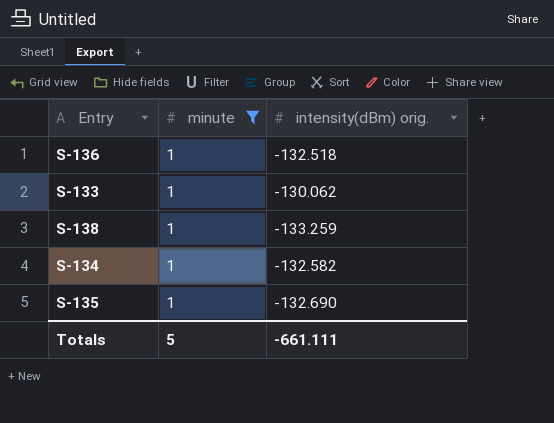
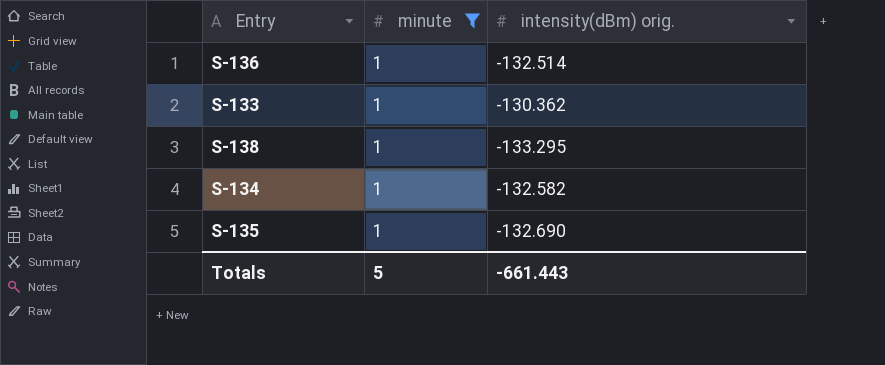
S-136 | intensity(dBm) orig.: -132.518 -> -132.514
S-133 | intensity(dBm) orig.: -130.062 -> -130.362
S-138 | intensity(dBm) orig.: -133.259 -> -133.295
Totals | intensity(dBm) orig.: -661.111 -> -661.443

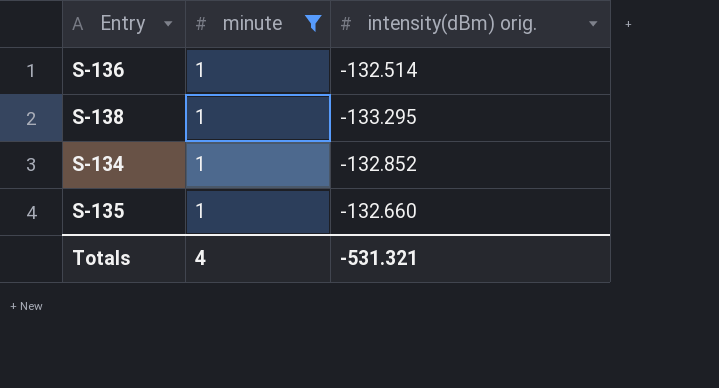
row S-133: 1 | -130.362 -> none
S-134 | intensity(dBm) orig.: -132.582 -> -132.852
S-135 | intensity(dBm) orig.: -132.690 -> -132.660
Totals | minute: 5 -> 4
Totals | intensity(dBm) orig.: -661.443 -> -531.321

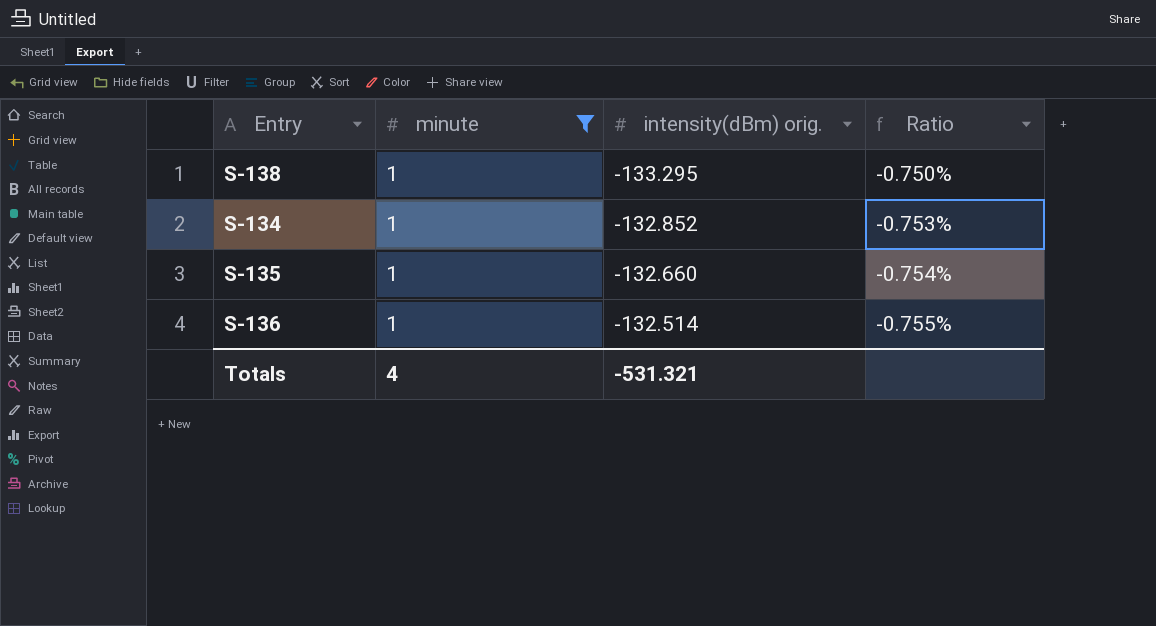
row order: none -> intensity(dBm) orig. ascending
column Ratio | formula: none -> [minute] / [intensity(dBm) orig.]

